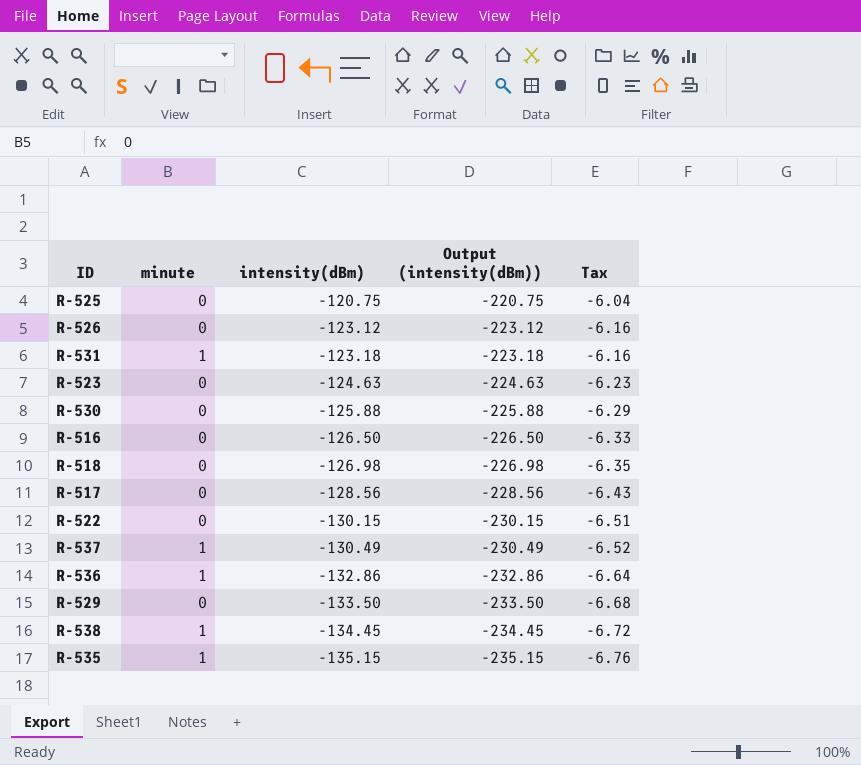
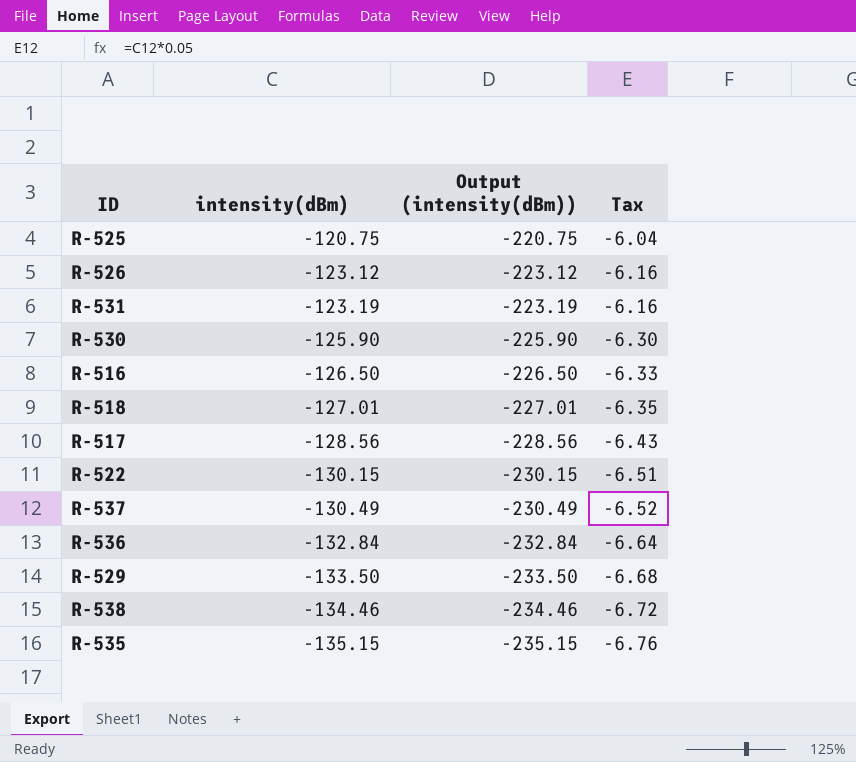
column minute | position: 2 -> none
row R-523: 0 | -124.63 | -224.63 | -6.23 -> none
R-531 | intensity(dBm): -123.18 -> -123.19
R-531 | Output (intensity(dBm)): -223.18 -> -223.19
R-530 | intensity(dBm): -125.88 -> -125.90
R-530 | Output (intensity(dBm)): -225.88 -> -225.90
R-530 | Tax: -6.29 -> -6.30
R-518 | intensity(dBm): -126.98 -> -127.01
R-518 | Output (intensity(dBm)): -226.98 -> -227.01
R-536 | intensity(dBm): -132.86 -> -132.84
R-536 | Output (intensity(dBm)): -232.86 -> -232.84
R-538 | intensity(dBm): -134.45 -> -134.46
R-538 | Output (intensity(dBm)): -234.45 -> -234.46

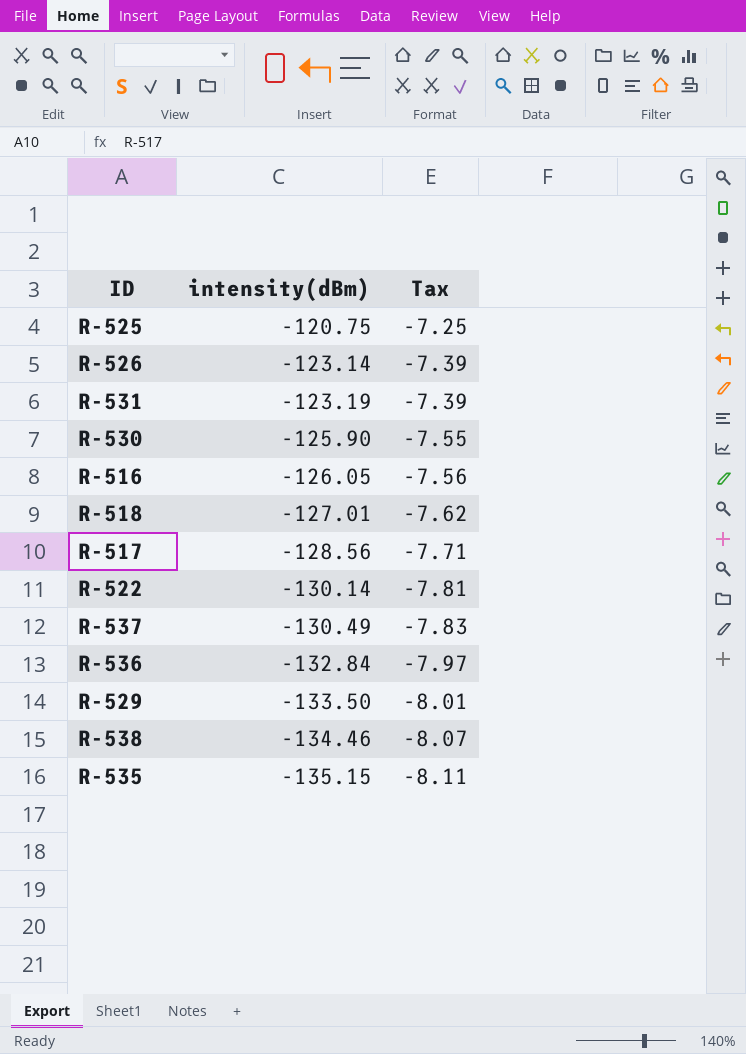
column Output (intensity(dBm)) | formula: [intensity(dBm)] - 100 -> none
column Tax | formula: [intensity(dBm)] * 0.05 -> [intensity(dBm)] * 0.06
R-526 | intensity(dBm): -123.12 -> -123.14
R-516 | intensity(dBm): -126.50 -> -126.05
R-522 | intensity(dBm): -130.15 -> -130.14

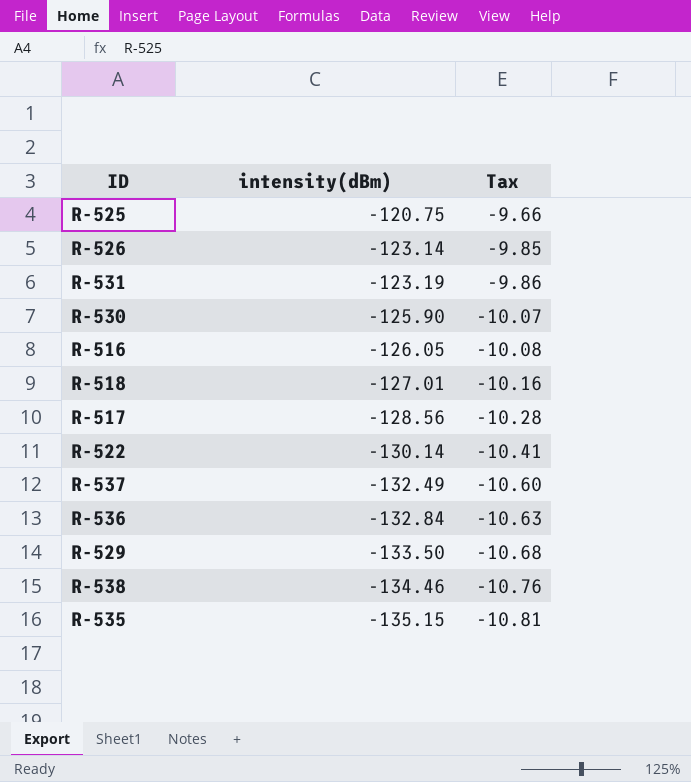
column Tax | formula: [intensity(dBm)] * 0.06 -> [intensity(dBm)] * 0.08
R-537 | intensity(dBm): -130.49 -> -132.49

